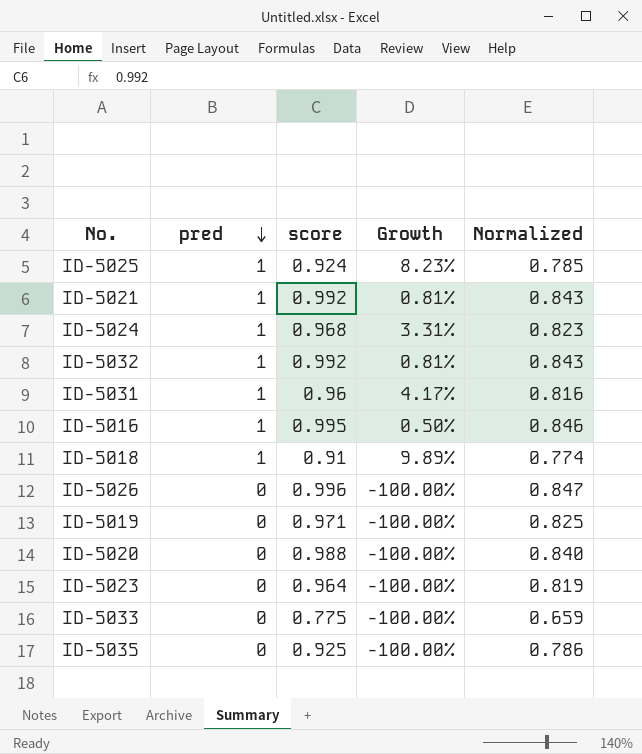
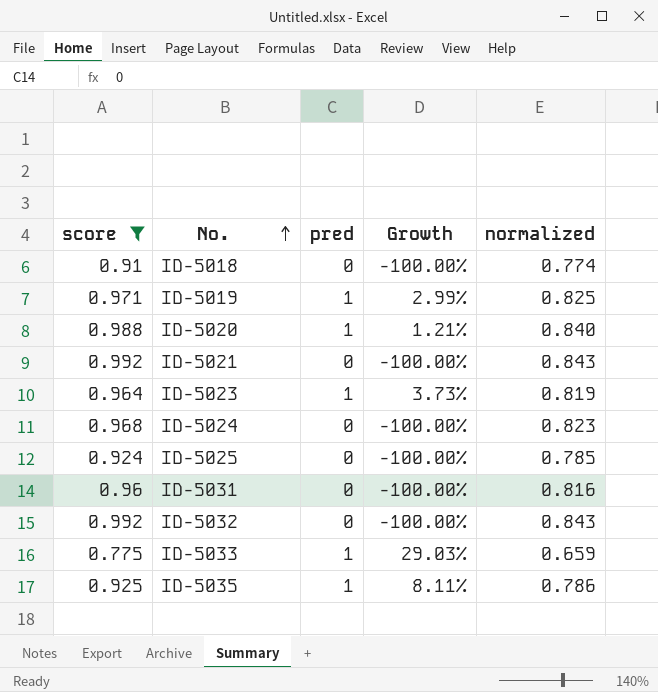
filter: none -> score <= 0.992
row order: pred descending -> No. ascending
column score | position: 3 -> 1
column name: Normalized -> normalized
ID-5018 | pred: 1 -> 0
ID-5018 | Growth: 9.89% -> -100.00%
ID-5019 | pred: 0 -> 1
ID-5019 | Growth: -100.00% -> 2.99%
ID-5020 | pred: 0 -> 1
ID-5020 | Growth: -100.00% -> 1.21%
ID-5021 | pred: 1 -> 0
ID-5021 | Growth: 0.81% -> -100.00%
ID-5023 | pred: 0 -> 1
ID-5023 | Growth: -100.00% -> 3.73%
ID-5024 | pred: 1 -> 0
ID-5024 | Growth: 3.31% -> -100.00%
ID-5025 | pred: 1 -> 0
ID-5025 | Growth: 8.23% -> -100.00%
ID-5031 | pred: 1 -> 0
ID-5031 | Growth: 4.17% -> -100.00%
ID-5032 | pred: 1 -> 0
ID-5032 | Growth: 0.81% -> -100.00%
ID-5033 | pred: 0 -> 1
ID-5033 | Growth: -100.00% -> 29.03%
ID-5035 | pred: 0 -> 1
ID-5035 | Growth: -100.00% -> 8.11%

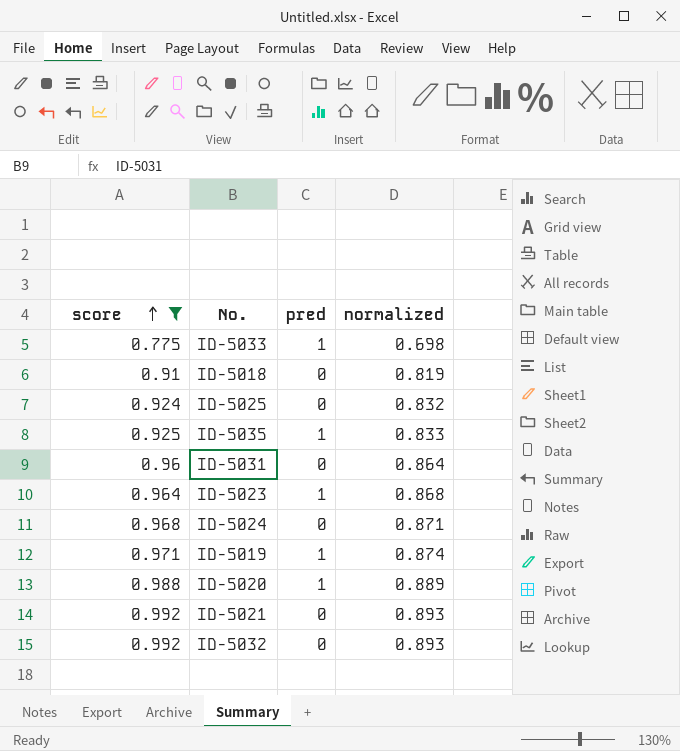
row order: No. ascending -> score ascending
column Growth | formula: ([pred] - [score]) / [score] -> none
column normalized | formula: [score] * 0.85 -> [score] * 0.9

